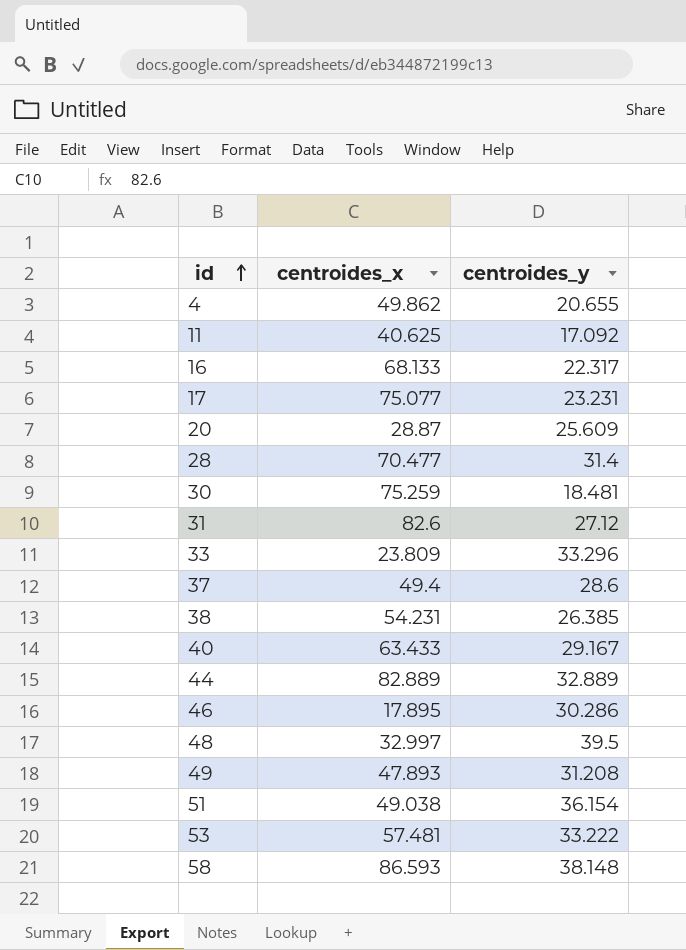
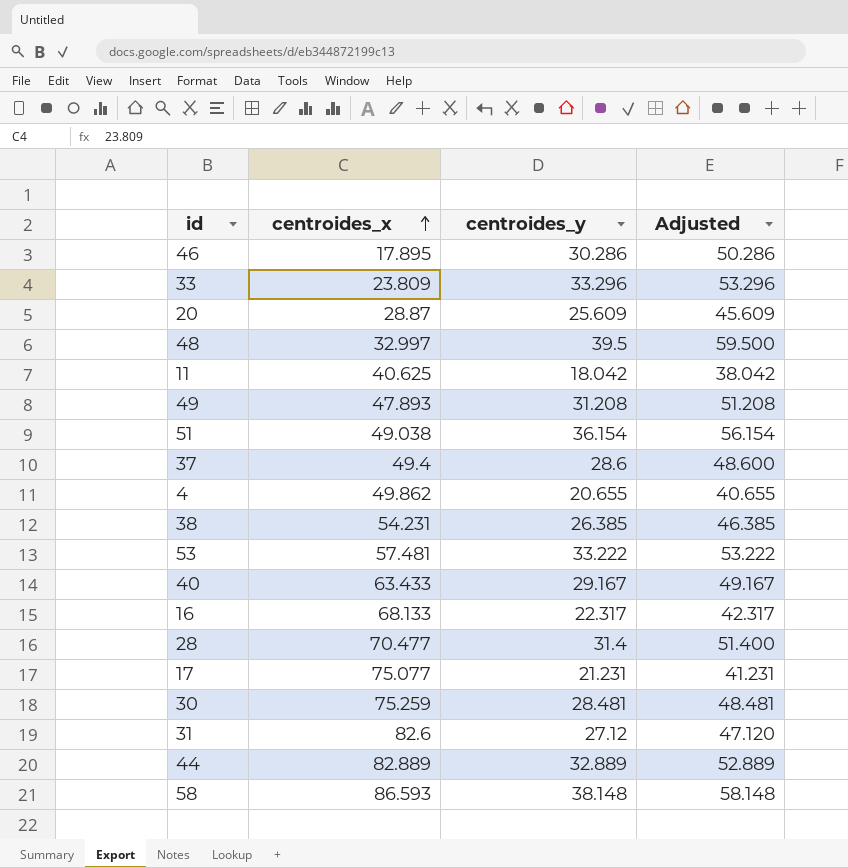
row order: id ascending -> centroides_x ascending
column Adjusted | formula: none -> [centroides_y] + 20
11 | centroides_y: 17.092 -> 18.042
17 | centroides_y: 23.231 -> 21.231
30 | centroides_y: 18.481 -> 28.481

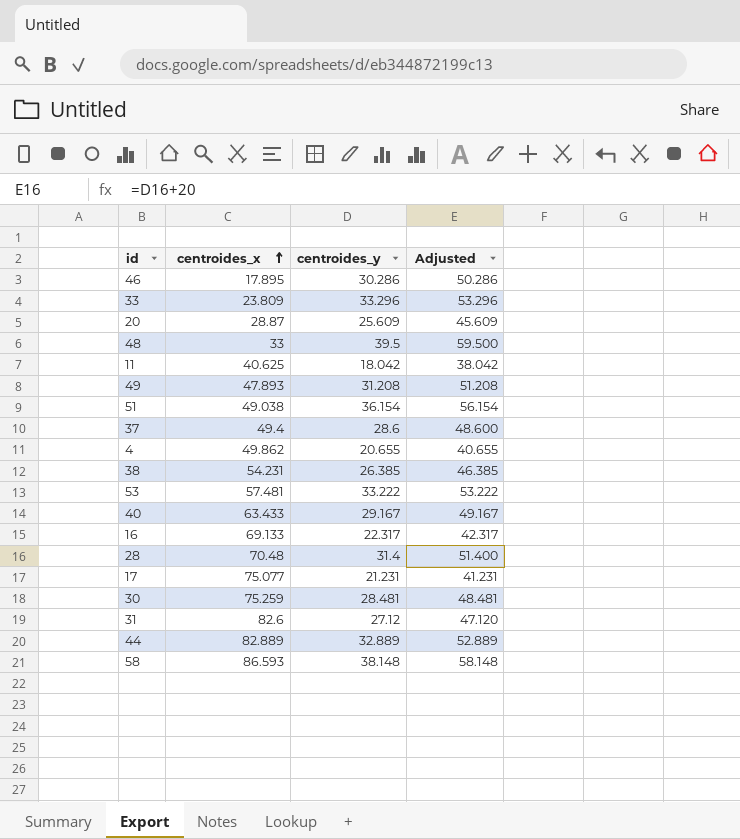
48 | centroides_x: 32.997 -> 33
16 | centroides_x: 68.133 -> 69.133
28 | centroides_x: 70.477 -> 70.48

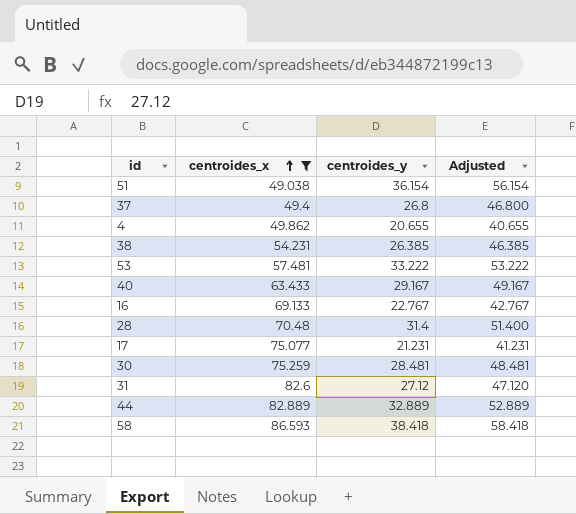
filter: none -> centroides_x >= 49.038
37 | centroides_y: 28.6 -> 26.8
37 | Adjusted: 48.600 -> 46.800
16 | centroides_y: 22.317 -> 22.767
16 | Adjusted: 42.317 -> 42.767
58 | centroides_y: 38.148 -> 38.418
58 | Adjusted: 58.148 -> 58.418

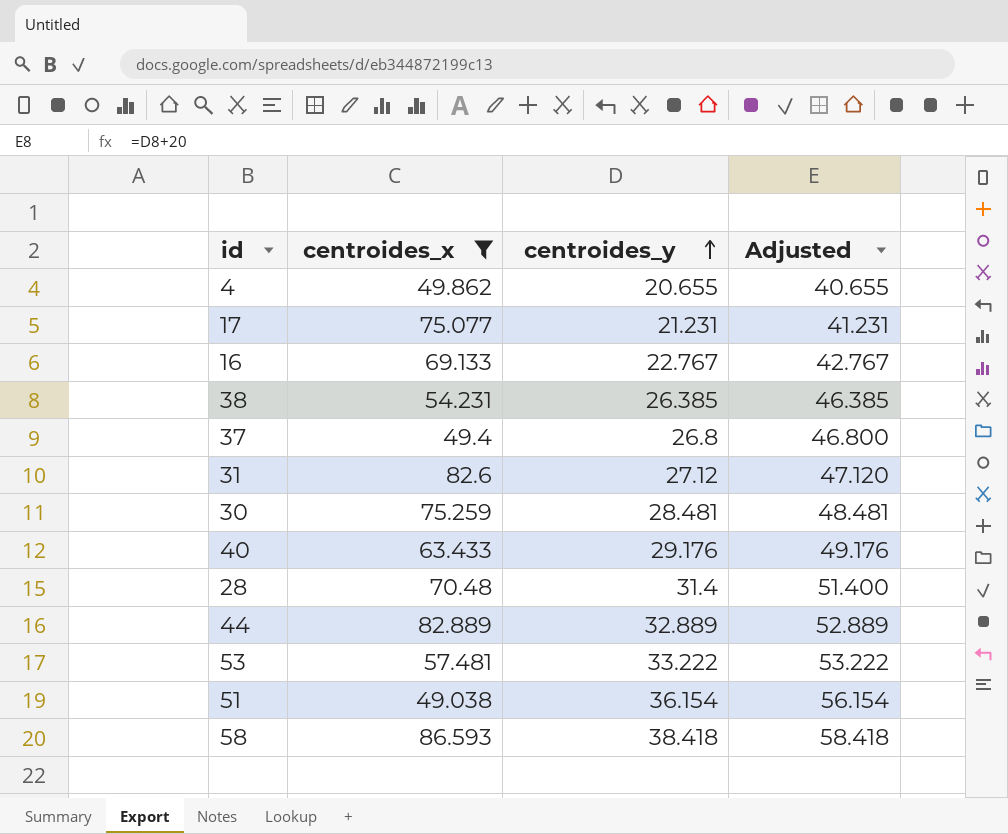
row order: centroides_x ascending -> centroides_y ascending
40 | centroides_y: 29.167 -> 29.176
40 | Adjusted: 49.167 -> 49.176

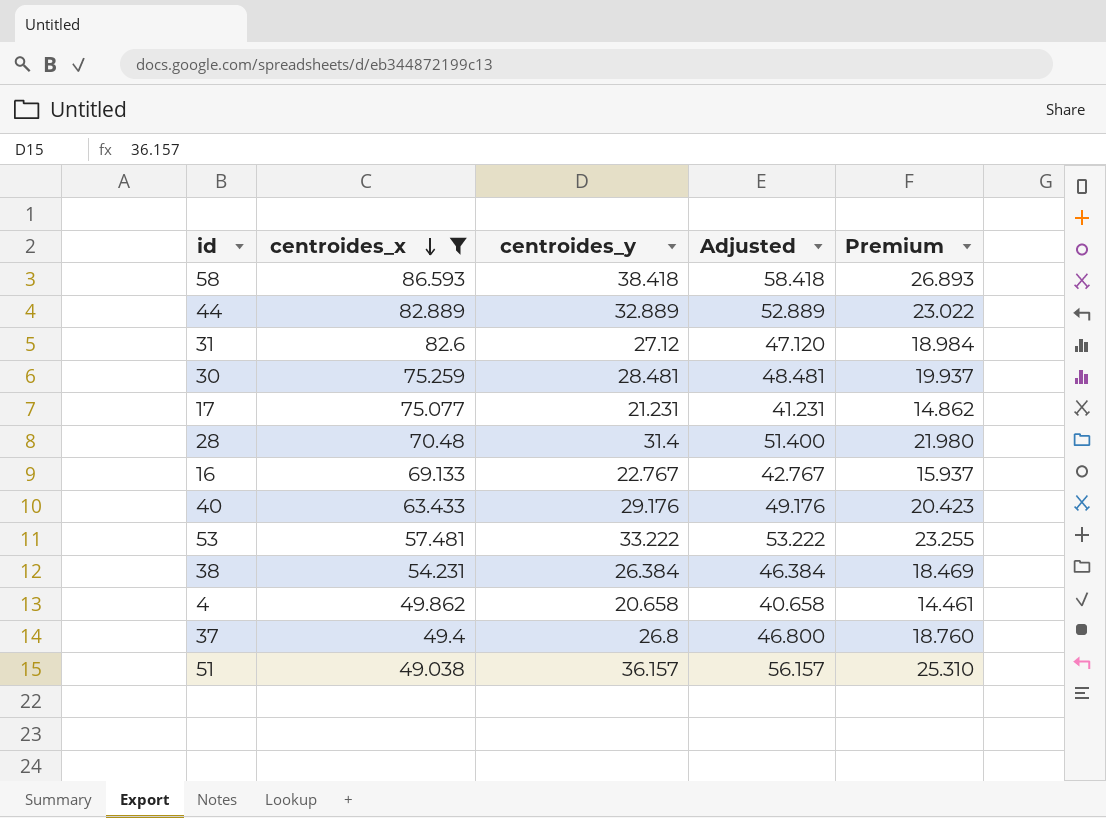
row order: centroides_y ascending -> centroides_x descending
column Premium | formula: none -> [centroides_y] * 0.7
38 | centroides_y: 26.385 -> 26.384
38 | Adjusted: 46.385 -> 46.384
4 | centroides_y: 20.655 -> 20.658
4 | Adjusted: 40.655 -> 40.658
51 | centroides_y: 36.154 -> 36.157
51 | Adjusted: 56.154 -> 56.157

